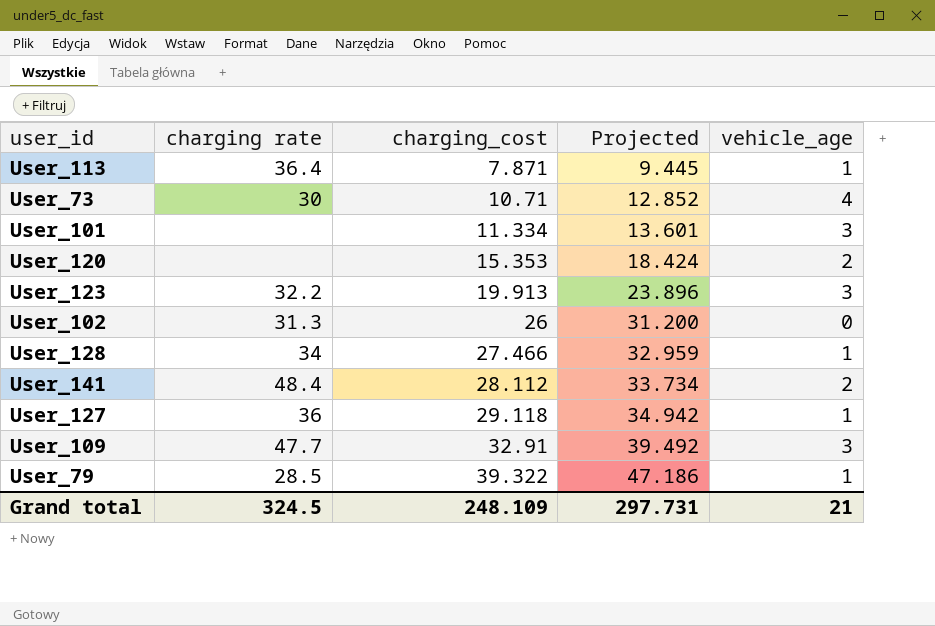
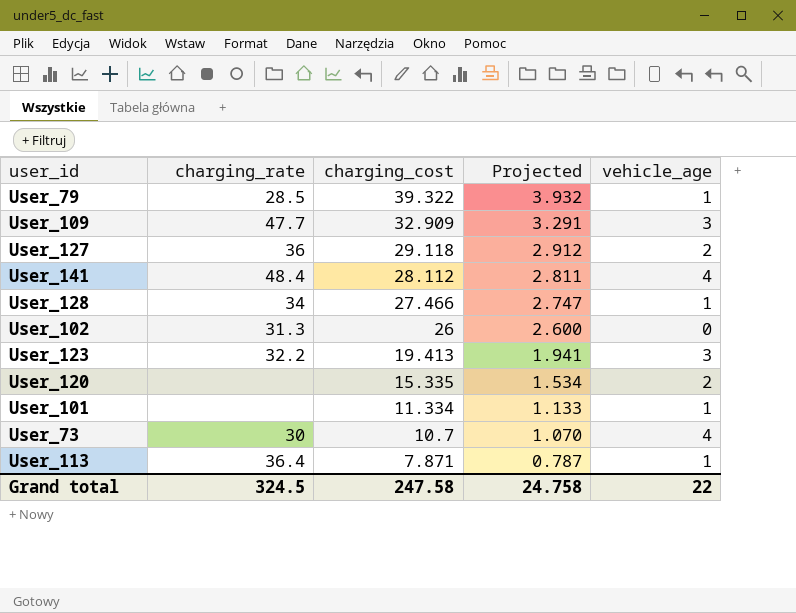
row order: charging_cost ascending -> charging_cost descending
column name: charging rate -> charging_rate
column Projected | formula: [charging_cost] * 1.2 -> [charging_cost] * 0.1
User_109 | charging_cost: 32.91 -> 32.909
User_127 | vehicle_age: 1 -> 2
User_141 | vehicle_age: 2 -> 4
User_123 | charging_cost: 19.913 -> 19.413
User_120 | charging_cost: 15.353 -> 15.335
User_101 | vehicle_age: 3 -> 1
User_73 | charging_cost: 10.71 -> 10.7
Grand total | charging_cost: 248.109 -> 247.58
Grand total | Projected: 297.731 -> 24.758
Grand total | vehicle_age: 21 -> 22

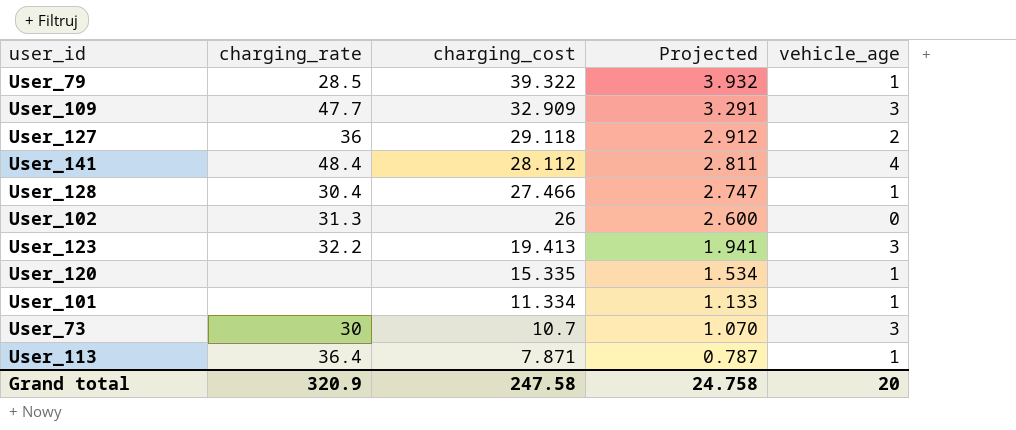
User_128 | charging_rate: 34 -> 30.4
User_120 | vehicle_age: 2 -> 1
User_73 | vehicle_age: 4 -> 3
Grand total | charging_rate: 324.5 -> 320.9
Grand total | vehicle_age: 22 -> 20

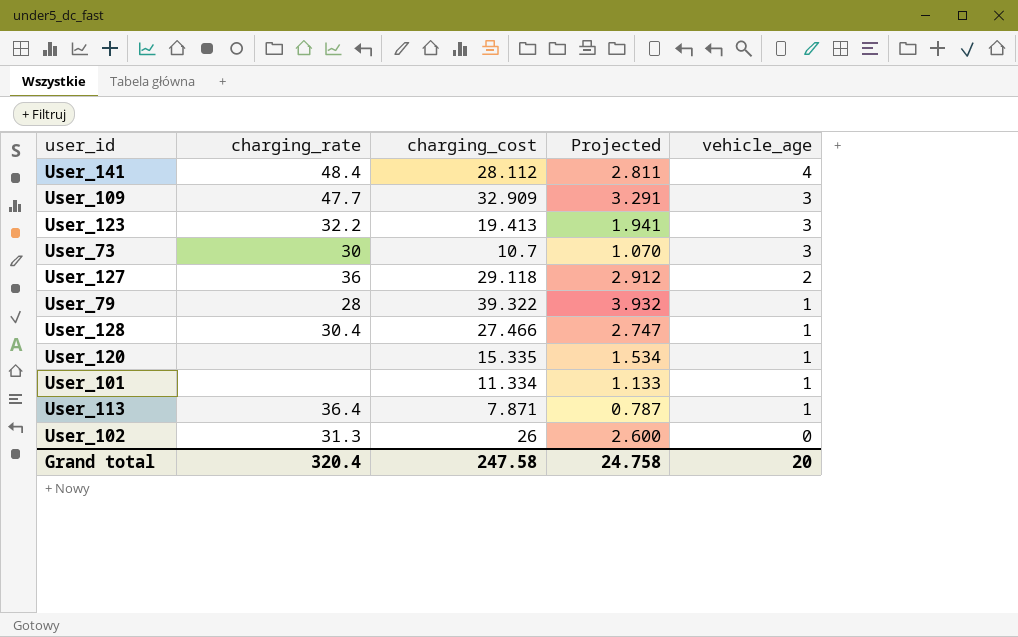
row order: charging_cost descending -> vehicle_age descending
User_79 | charging_rate: 28.5 -> 28
Grand total | charging_rate: 320.9 -> 320.4

